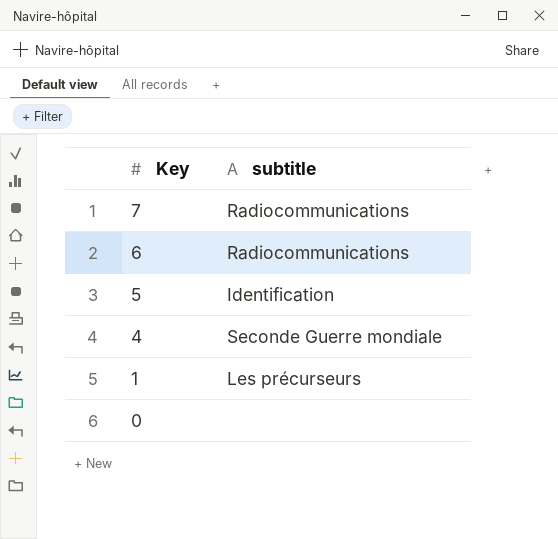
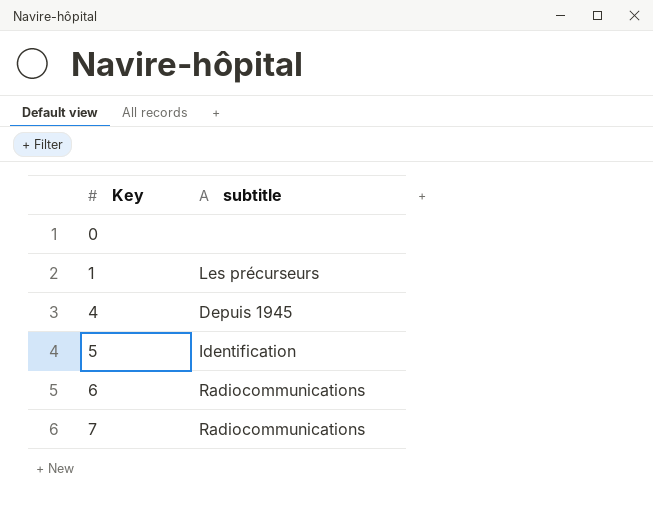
row order: Key descending -> Key ascending
4 | subtitle: Seconde Guerre mondiale -> Depuis 1945

